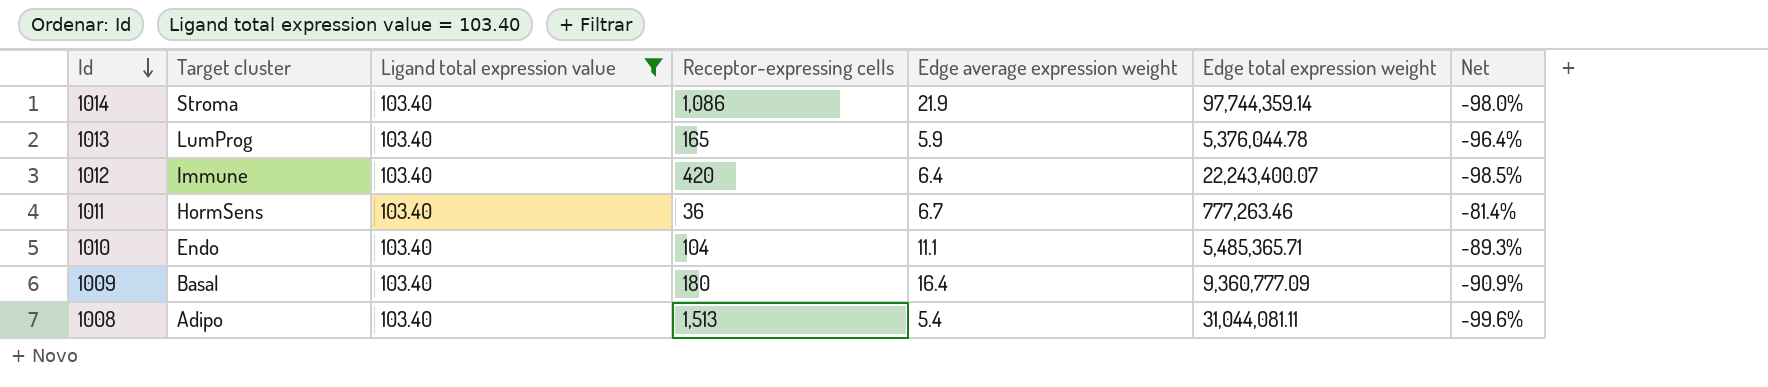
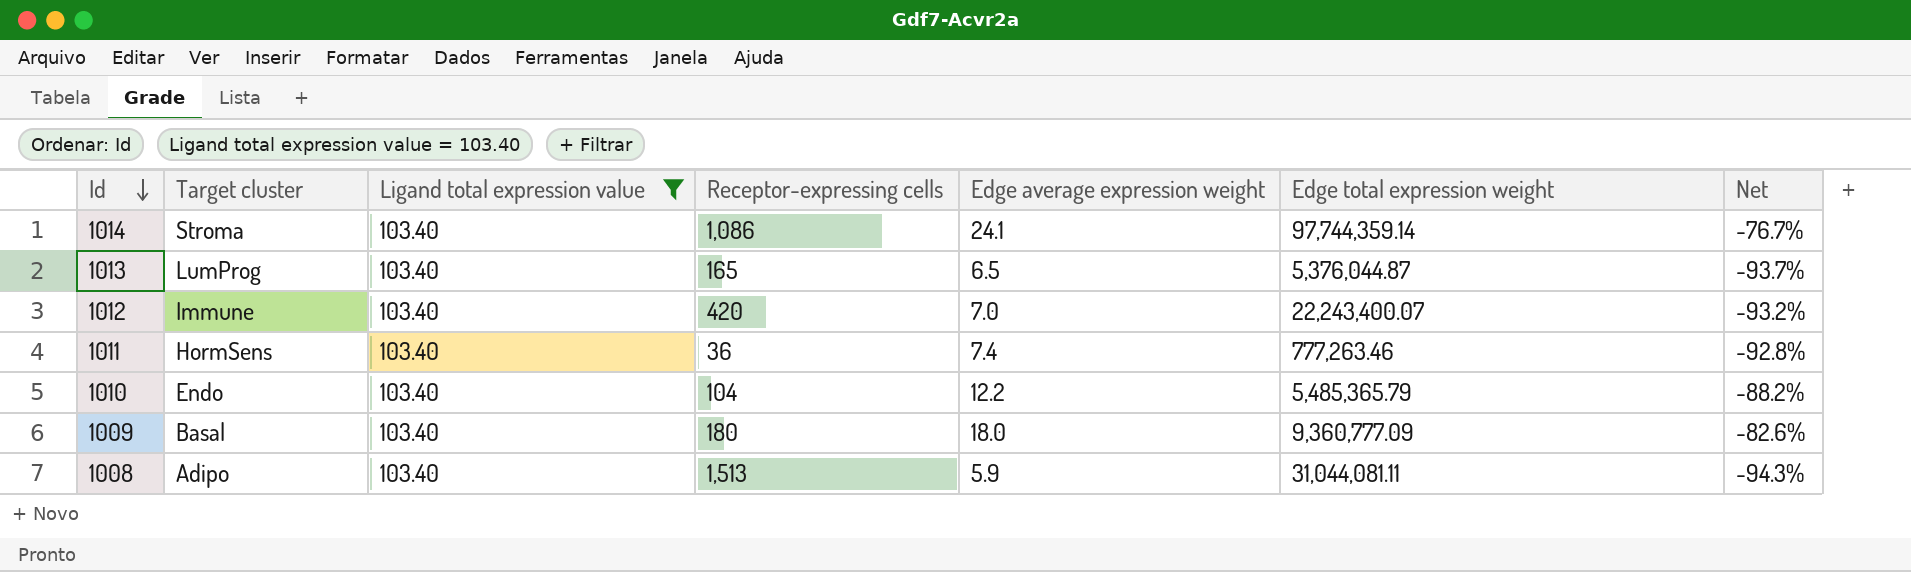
column Net | formula: ([Edge average expression weight] - [Receptor-expressing cells]) / [Receptor-expressing cells] -> ([Edge average expression weight] - [Ligand total expression value]) / [Ligand total expression value]
1014 | Edge average expression weight: 21.9 -> 24.1
1013 | Edge average expression weight: 5.9 -> 6.5
1013 | Edge total expression weight: 5,376,044.78 -> 5,376,044.87
1012 | Edge average expression weight: 6.4 -> 7.0
1011 | Edge average expression weight: 6.7 -> 7.4
1010 | Edge average expression weight: 11.1 -> 12.2
1010 | Edge total expression weight: 5,485,365.71 -> 5,485,365.79
1009 | Edge average expression weight: 16.4 -> 18.0
1008 | Edge average expression weight: 5.4 -> 5.9

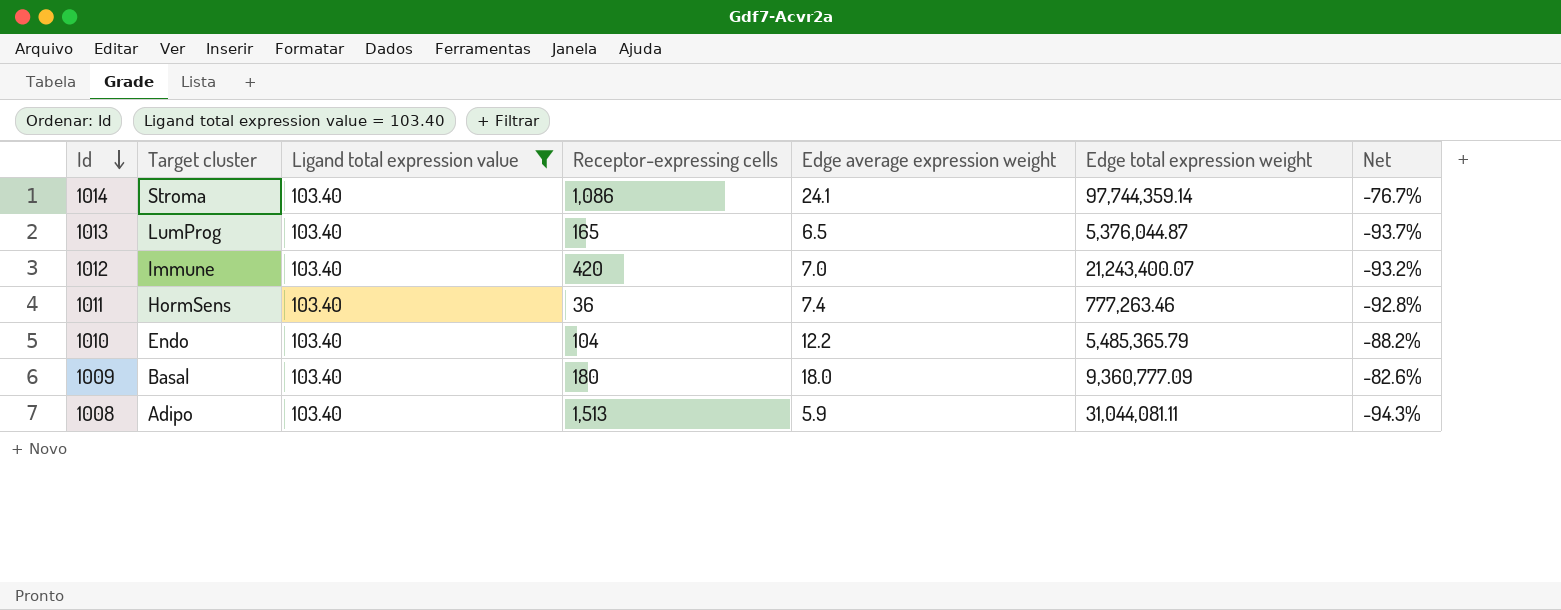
1012 | Edge total expression weight: 22,243,400.07 -> 21,243,400.07

